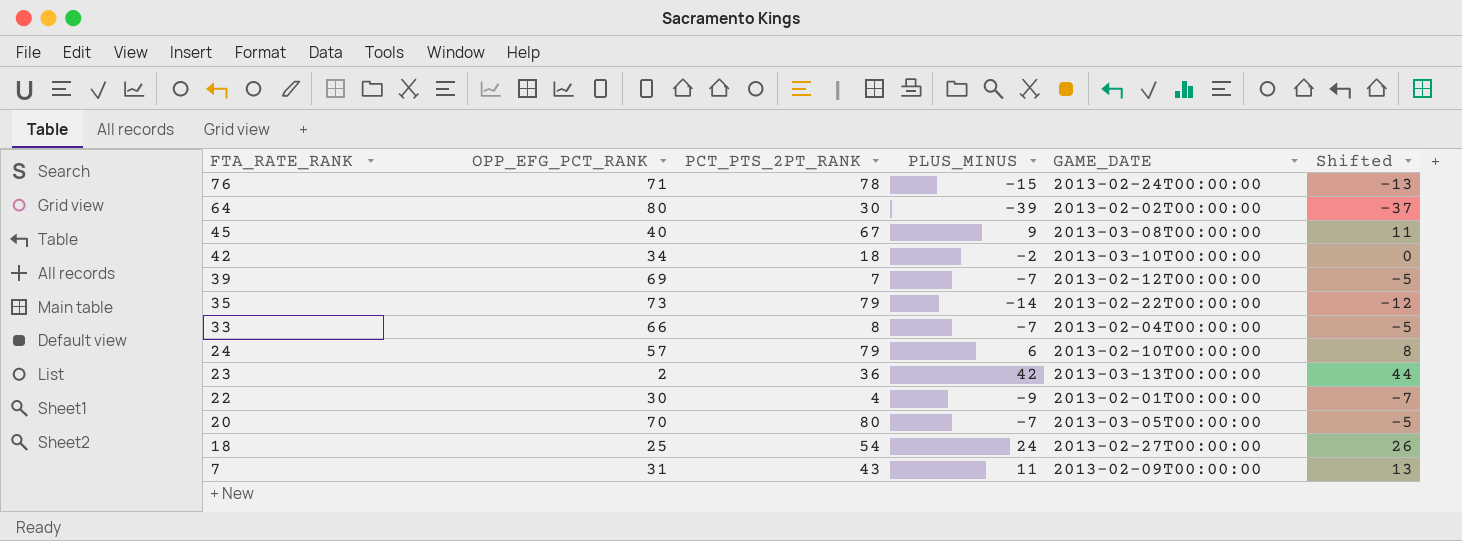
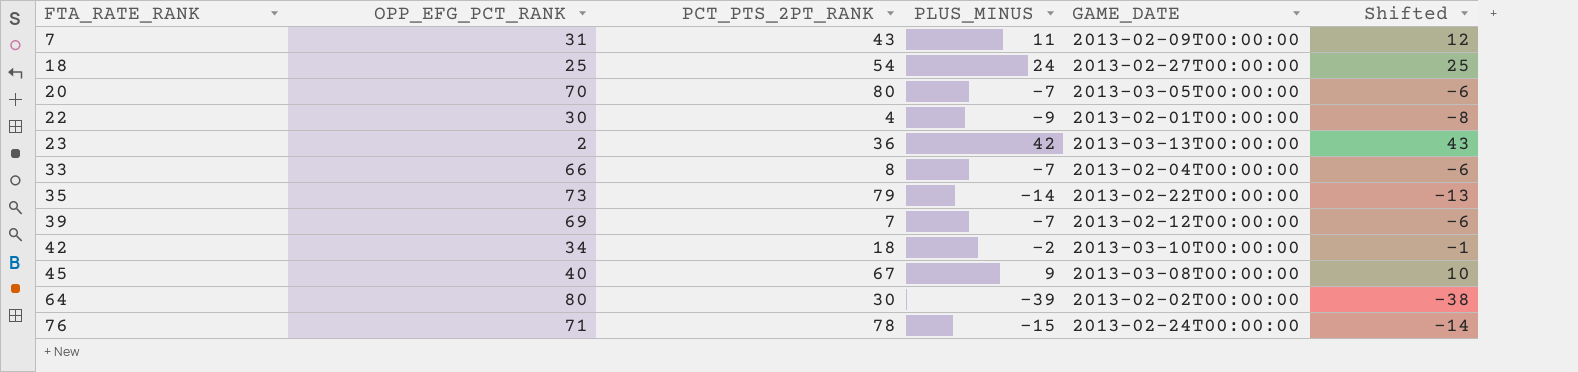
row order: FTA_RATE_RANK descending -> FTA_RATE_RANK ascending
column Shifted | formula: [PLUS_MINUS] + 2 -> [PLUS_MINUS] + 1
row 24: 57 | 79 | 6 | 2013-02-10T00:00:00 | 8 -> none

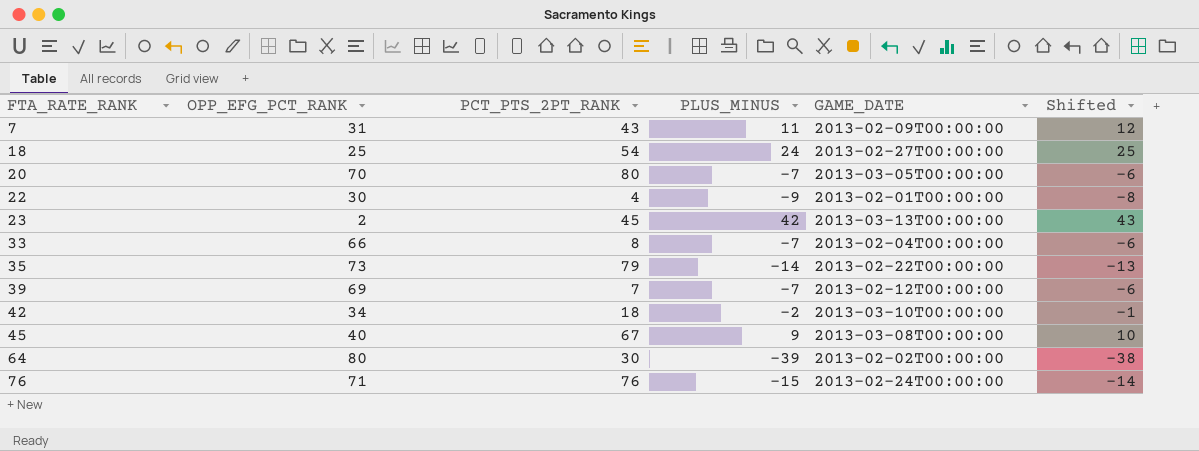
23 | PCT_PTS_2PT_RANK: 36 -> 45
76 | PCT_PTS_2PT_RANK: 78 -> 76

